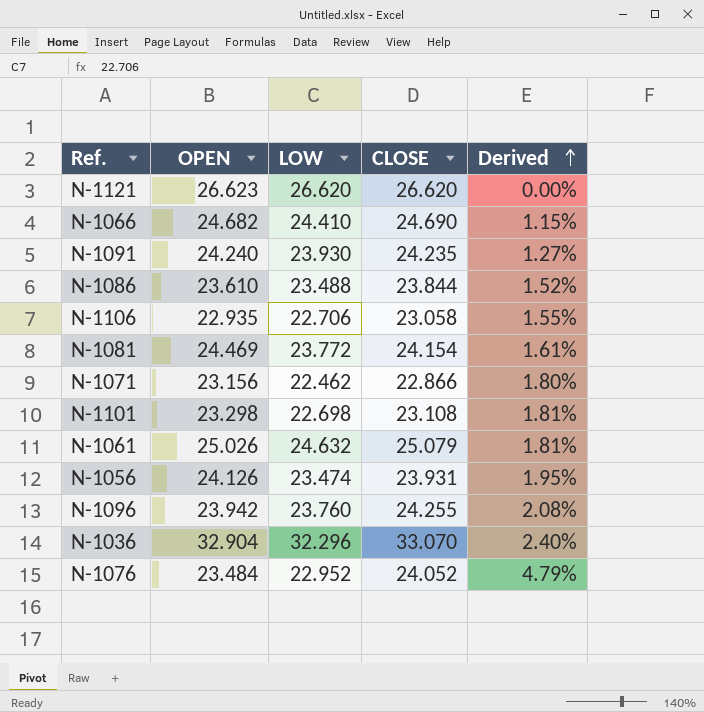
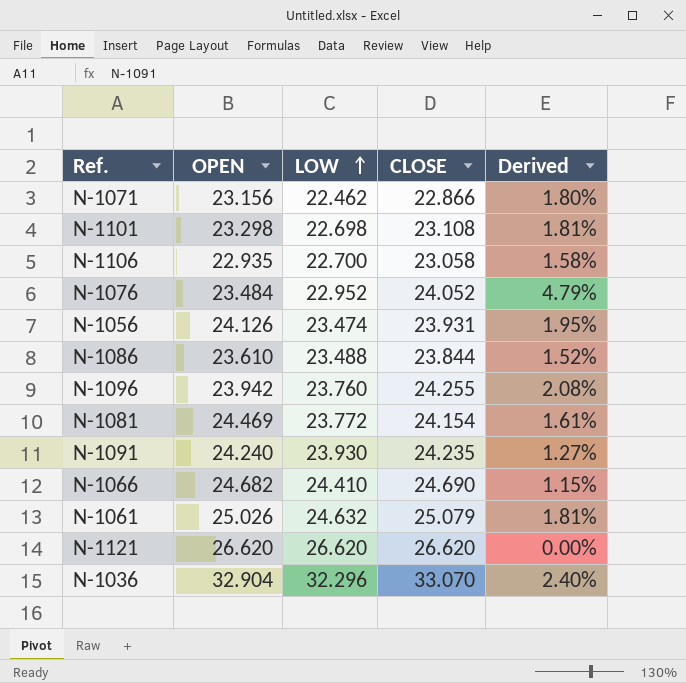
row order: Derived ascending -> LOW ascending
N-1106 | LOW: 22.706 -> 22.700
N-1106 | Derived: 1.55% -> 1.58%
N-1121 | OPEN: 26.623 -> 26.620

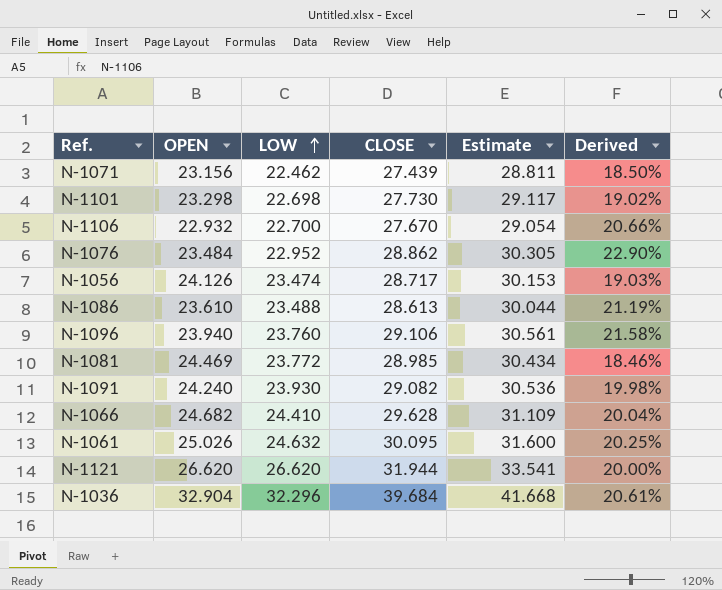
column Estimate | formula: none -> [CLOSE] * 1.05
column Derived | formula: ([CLOSE] - [LOW]) / [LOW] -> ([CLOSE] - [OPEN]) / [OPEN]
N-1071 | CLOSE: 22.866 -> 27.439
N-1101 | CLOSE: 23.108 -> 27.730
N-1106 | OPEN: 22.935 -> 22.932
N-1106 | CLOSE: 23.058 -> 27.670
N-1076 | CLOSE: 24.052 -> 28.862
N-1056 | CLOSE: 23.931 -> 28.717
N-1086 | CLOSE: 23.844 -> 28.613
N-1096 | OPEN: 23.942 -> 23.940
N-1096 | CLOSE: 24.255 -> 29.106
N-1081 | CLOSE: 24.154 -> 28.985
N-1091 | CLOSE: 24.235 -> 29.082
N-1066 | CLOSE: 24.690 -> 29.628
N-1061 | CLOSE: 25.079 -> 30.095
N-1121 | CLOSE: 26.620 -> 31.944
N-1036 | CLOSE: 33.070 -> 39.684

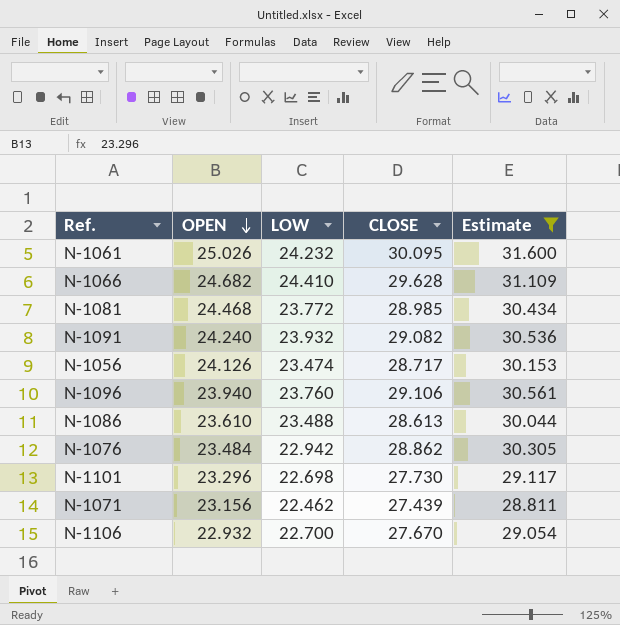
filter: none -> Estimate <= 31.600
row order: LOW ascending -> OPEN descending
column Derived | formula: ([CLOSE] - [OPEN]) / [OPEN] -> none
N-1061 | LOW: 24.632 -> 24.232
N-1081 | OPEN: 24.469 -> 24.468
N-1091 | LOW: 23.930 -> 23.932
N-1076 | LOW: 22.952 -> 22.942
N-1101 | OPEN: 23.298 -> 23.296

